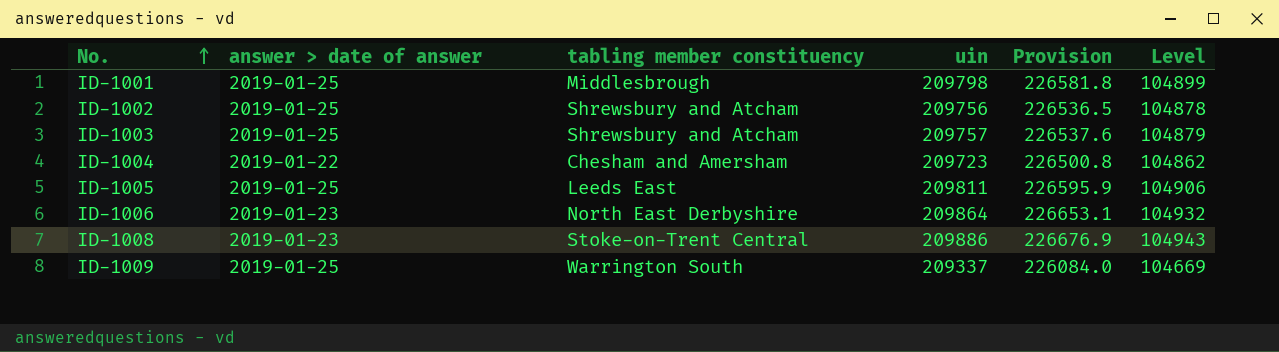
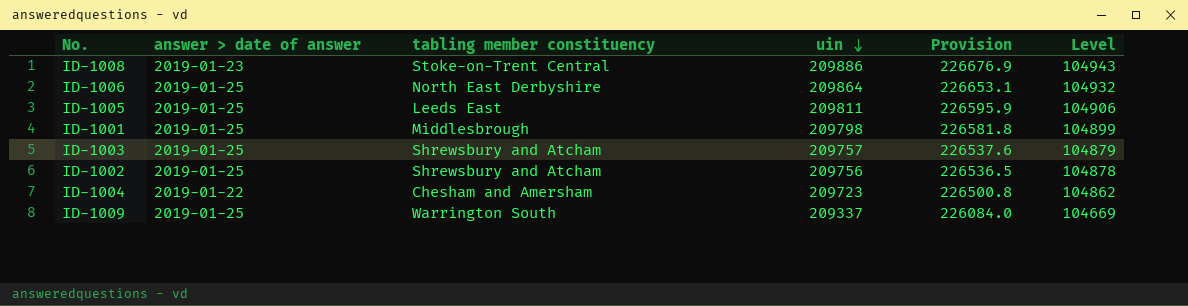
row order: No. ascending -> uin descending
ID-1006 | answer > date of answer: 2019-01-23 -> 2019-01-25

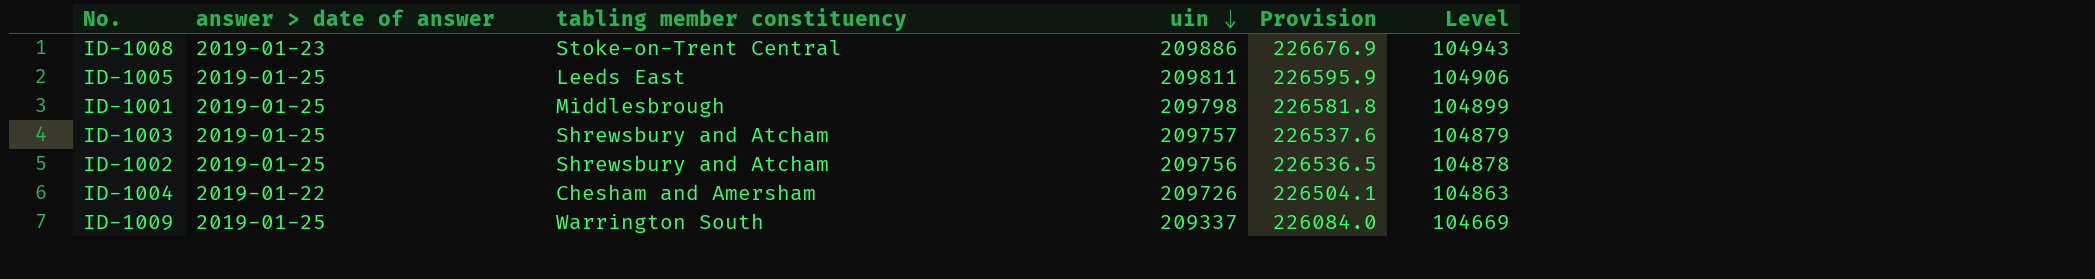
row ID-1006: 2019-01-25 | North East Derbyshire | 209864 | 226653.1 | 104932 -> none
ID-1004 | uin: 209723 -> 209726
ID-1004 | Provision: 226500.8 -> 226504.1
ID-1004 | Level: 104862 -> 104863

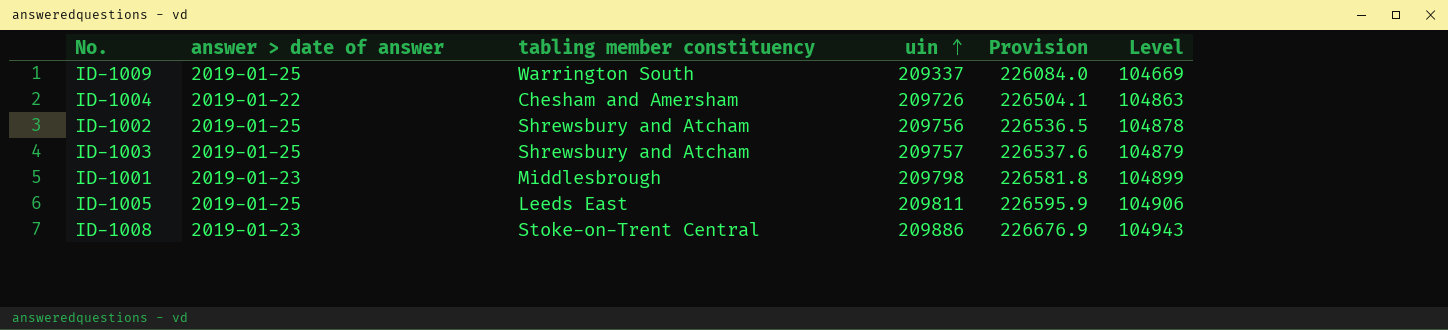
row order: uin descending -> uin ascending
ID-1001 | answer > date of answer: 2019-01-25 -> 2019-01-23

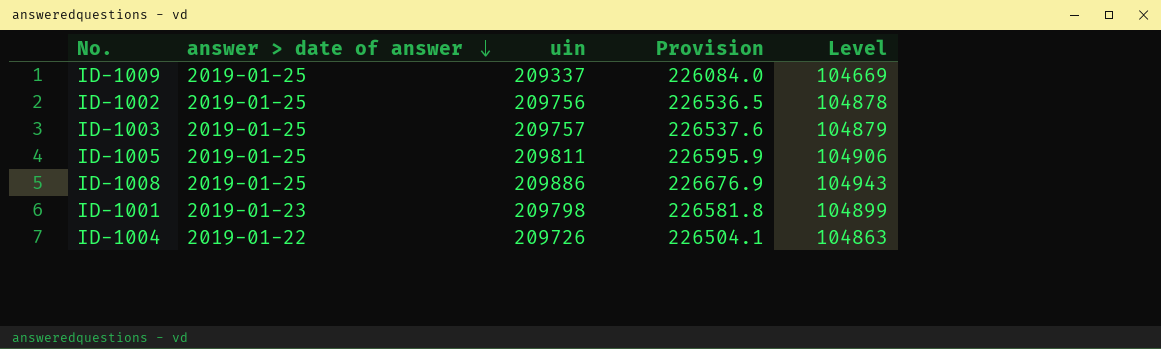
row order: uin ascending -> answer > date of answer descending
column tabling member constituency | position: 3 -> none
ID-1008 | answer > date of answer: 2019-01-23 -> 2019-01-25

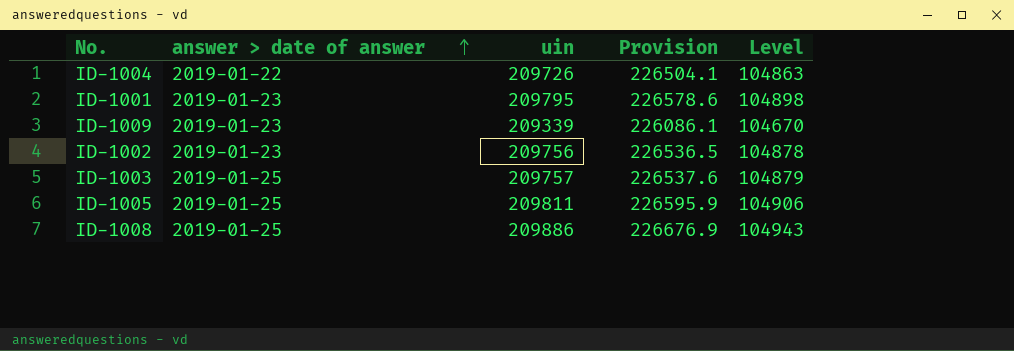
row order: answer > date of answer descending -> answer > date of answer ascending
ID-1001 | uin: 209798 -> 209795
ID-1001 | Provision: 226581.8 -> 226578.6
ID-1001 | Level: 104899 -> 104898
ID-1009 | answer > date of answer: 2019-01-25 -> 2019-01-23
ID-1009 | uin: 209337 -> 209339
ID-1009 | Provision: 226084.0 -> 226086.1
ID-1009 | Level: 104669 -> 104670
ID-1002 | answer > date of answer: 2019-01-25 -> 2019-01-23

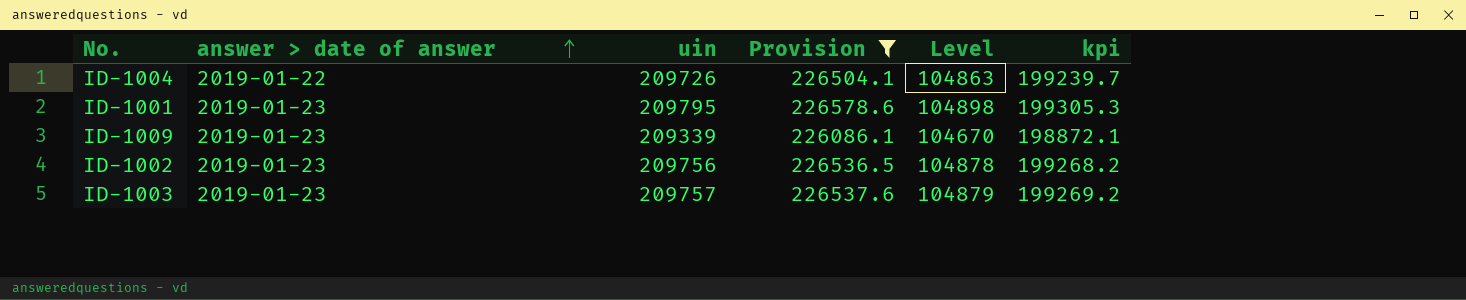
filter: none -> Provision <= 226578.6
column kpi | formula: none -> [uin] * 0.95
ID-1003 | answer > date of answer: 2019-01-25 -> 2019-01-23

